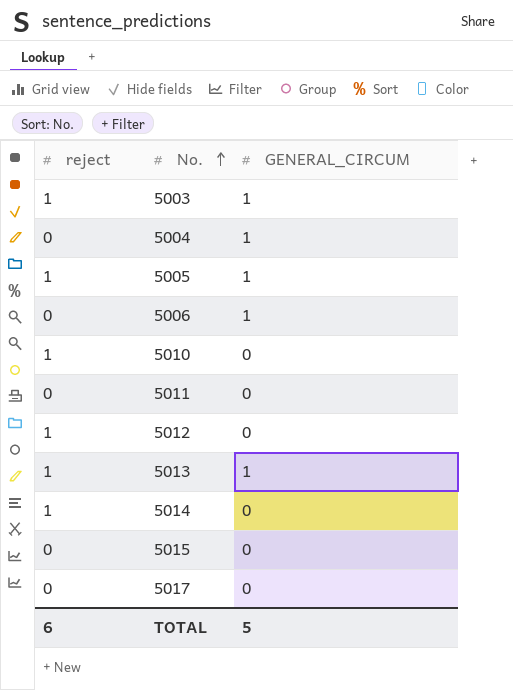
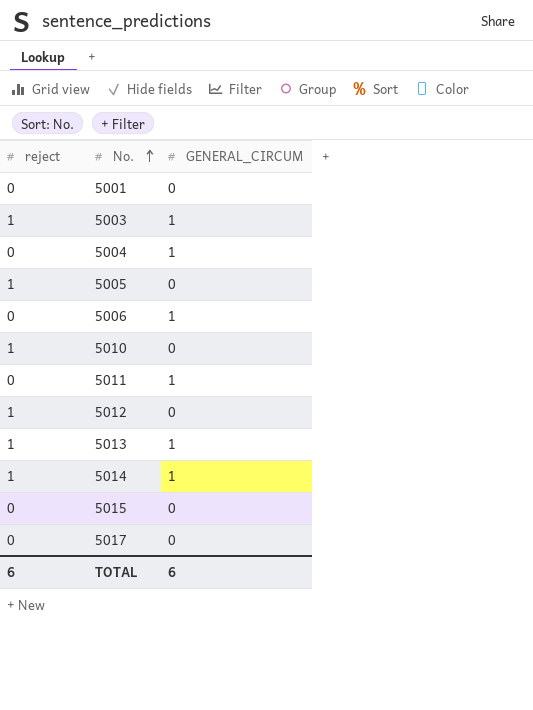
row 5001: none -> 0 | 0
5005 | GENERAL_CIRCUM: 1 -> 0
5011 | GENERAL_CIRCUM: 0 -> 1
5014 | GENERAL_CIRCUM: 0 -> 1
TOTAL | GENERAL_CIRCUM: 5 -> 6

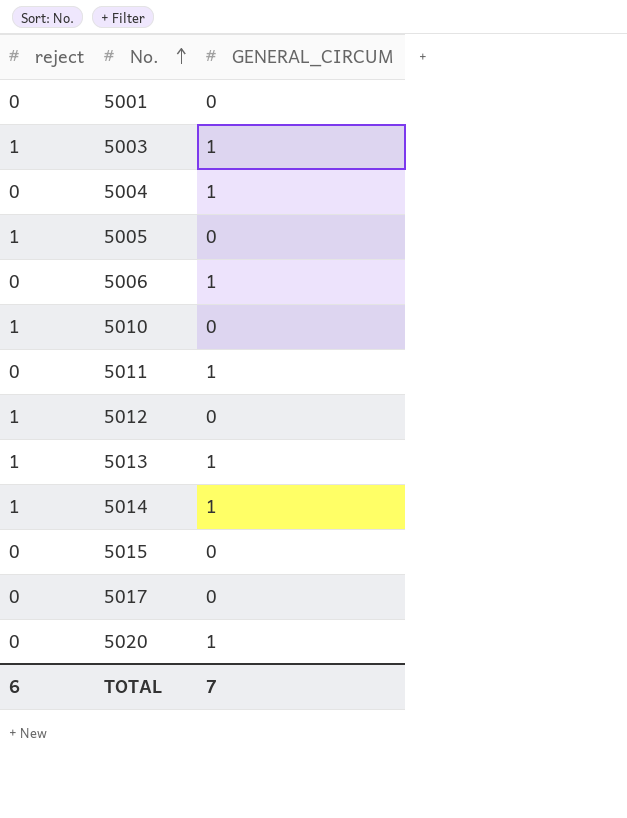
row 5020: none -> 0 | 1
TOTAL | GENERAL_CIRCUM: 6 -> 7

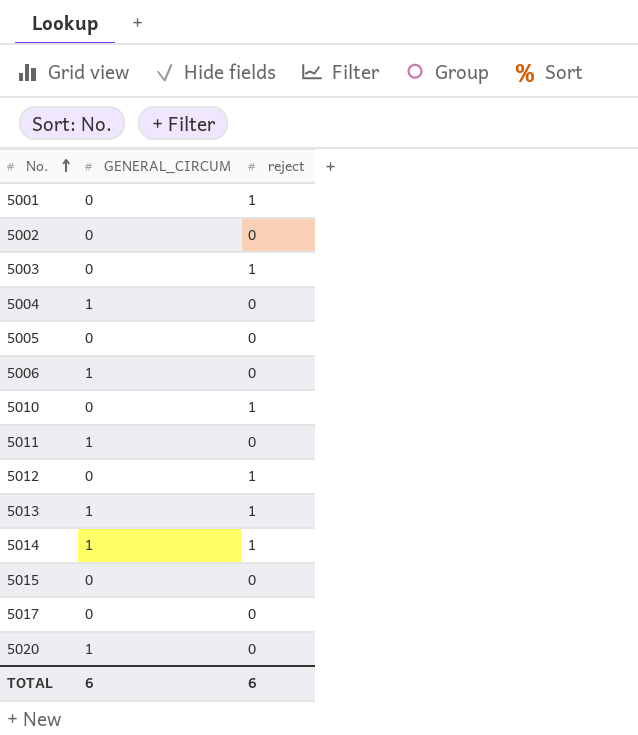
column reject | position: 1 -> 3
5001 | reject: 0 -> 1
row 5002: none -> 0 | 0
5003 | GENERAL_CIRCUM: 1 -> 0
5005 | reject: 1 -> 0
TOTAL | GENERAL_CIRCUM: 7 -> 6

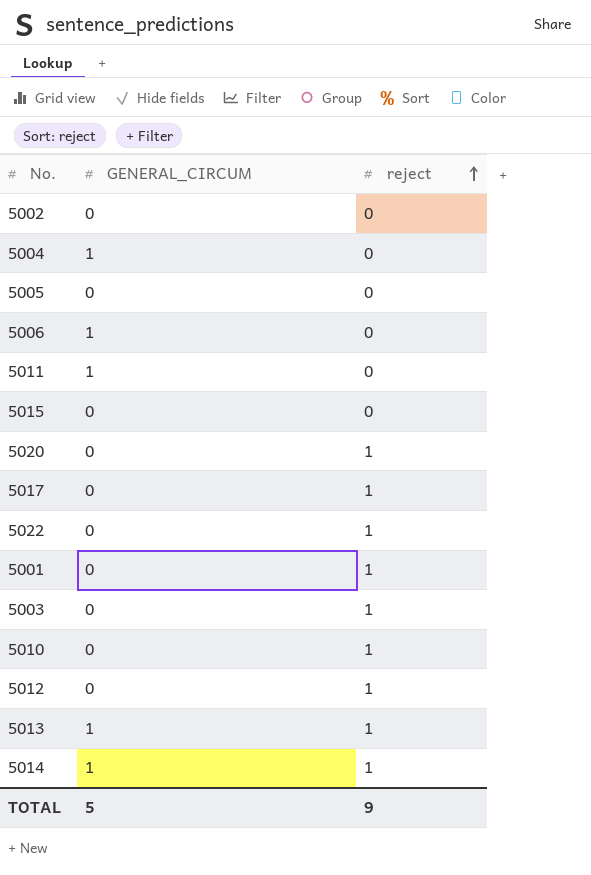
row order: No. ascending -> reject ascending
5020 | GENERAL_CIRCUM: 1 -> 0
5020 | reject: 0 -> 1
5017 | reject: 0 -> 1
row 5022: none -> 0 | 1
TOTAL | GENERAL_CIRCUM: 6 -> 5
TOTAL | reject: 6 -> 9

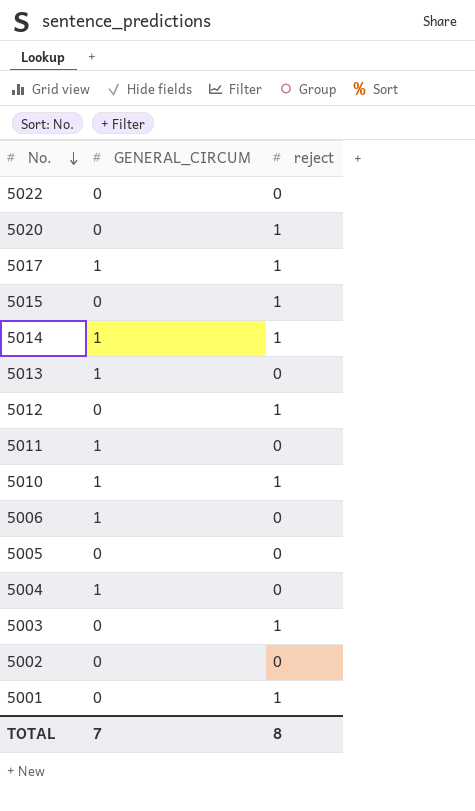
row order: reject ascending -> No. descending
5022 | reject: 1 -> 0
5017 | GENERAL_CIRCUM: 0 -> 1
5015 | reject: 0 -> 1
5013 | reject: 1 -> 0
5010 | GENERAL_CIRCUM: 0 -> 1
TOTAL | GENERAL_CIRCUM: 5 -> 7
TOTAL | reject: 9 -> 8

